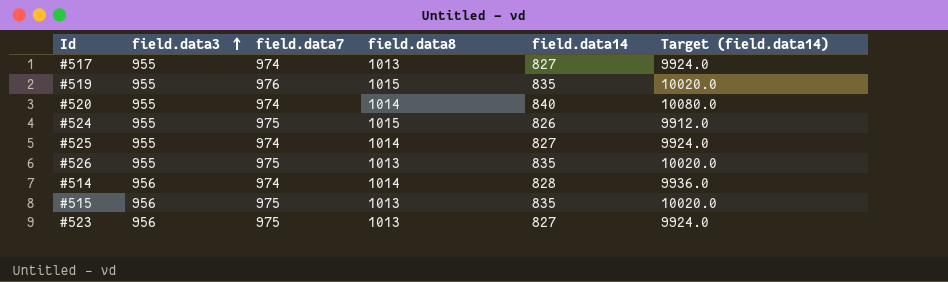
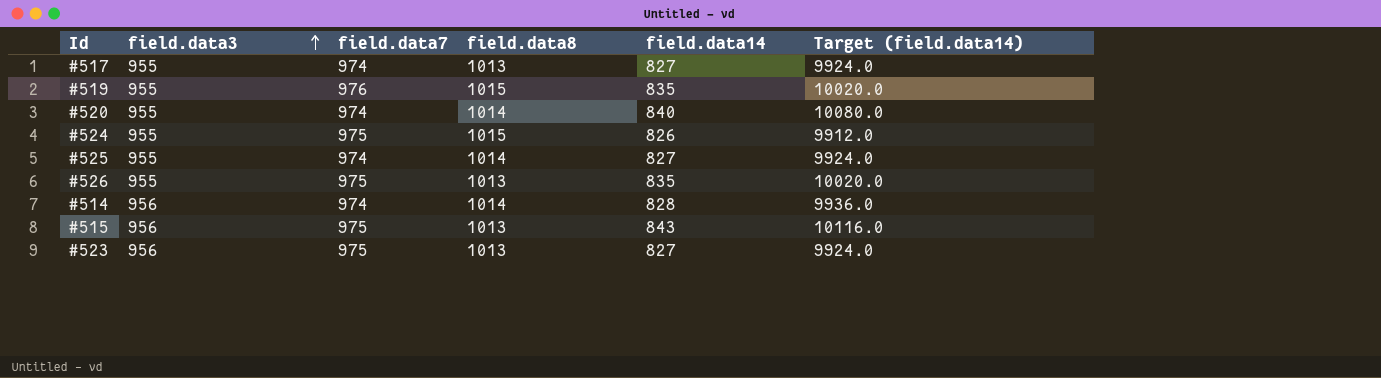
#515 | field.data14: 835 -> 843
#515 | Target (field.data14): 10020.0 -> 10116.0

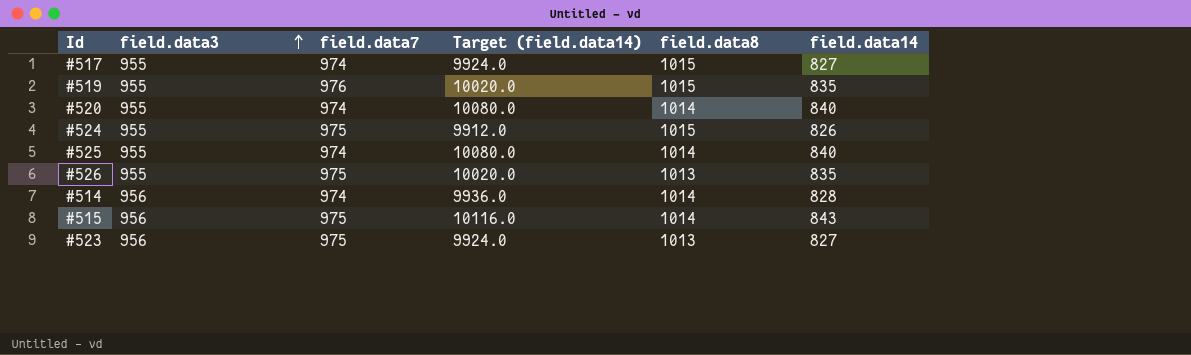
column Target (field.data14) | position: 6 -> 4
#517 | field.data8: 1013 -> 1015
#525 | Target (field.data14): 9924.0 -> 10080.0
#525 | field.data14: 827 -> 840
#515 | field.data8: 1013 -> 1014

